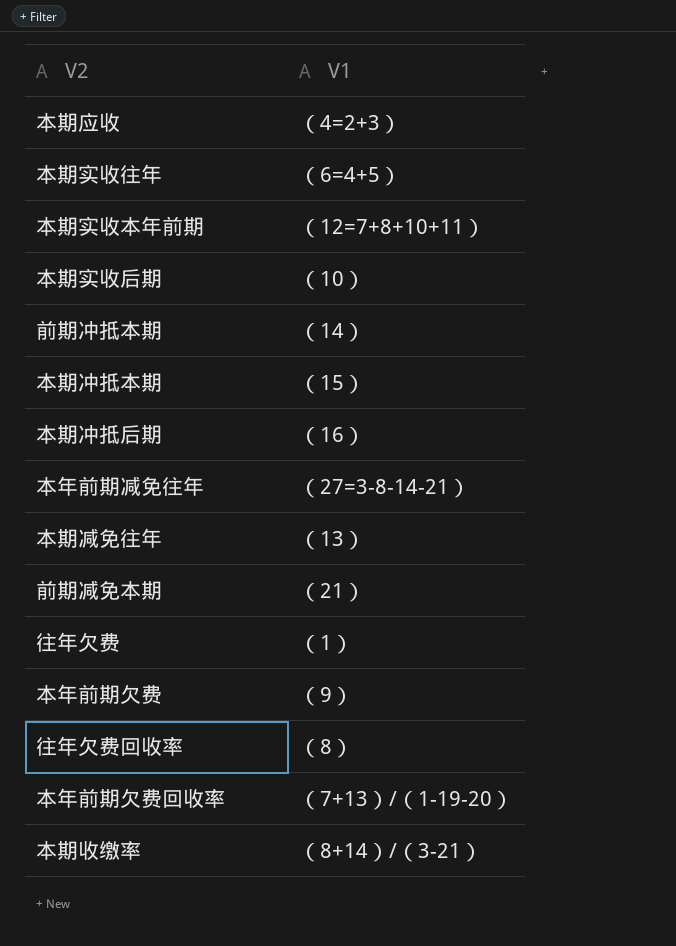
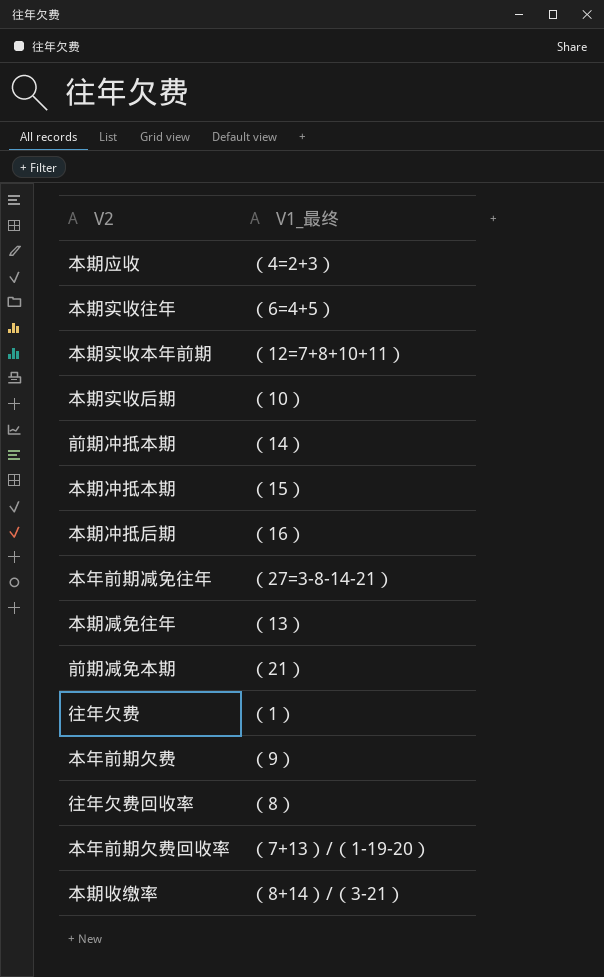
column name: V1 -> V1_最终

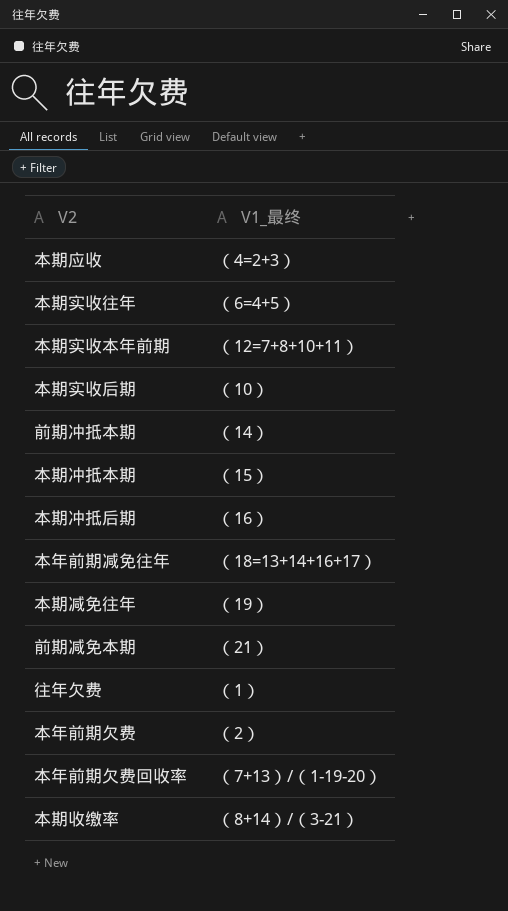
row 往年欠费回收率: （8） -> none
本年前期减免往年 | V1_最终: （27=3-8-14-21） -> （18=13+14+16+17）
本期减免往年 | V1_最终: （13） -> （19）
本年前期欠费 | V1_最终: （9） -> （2）

